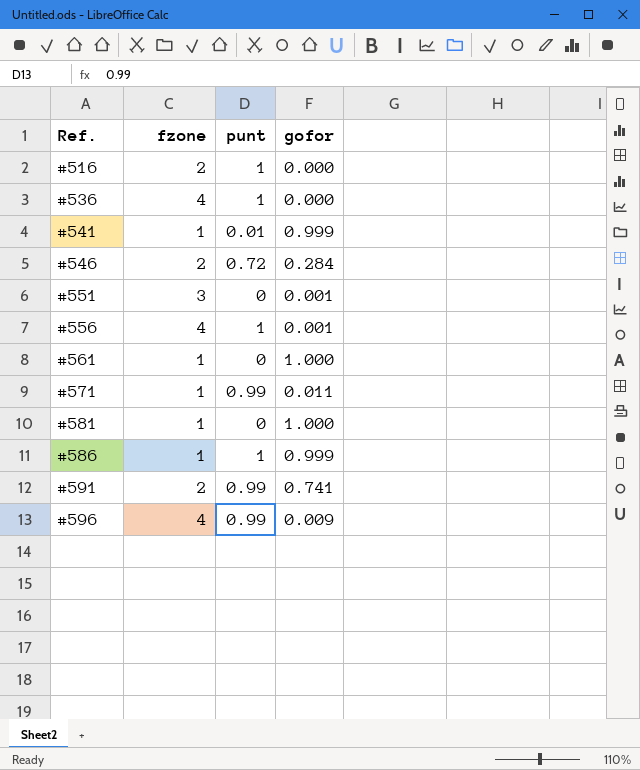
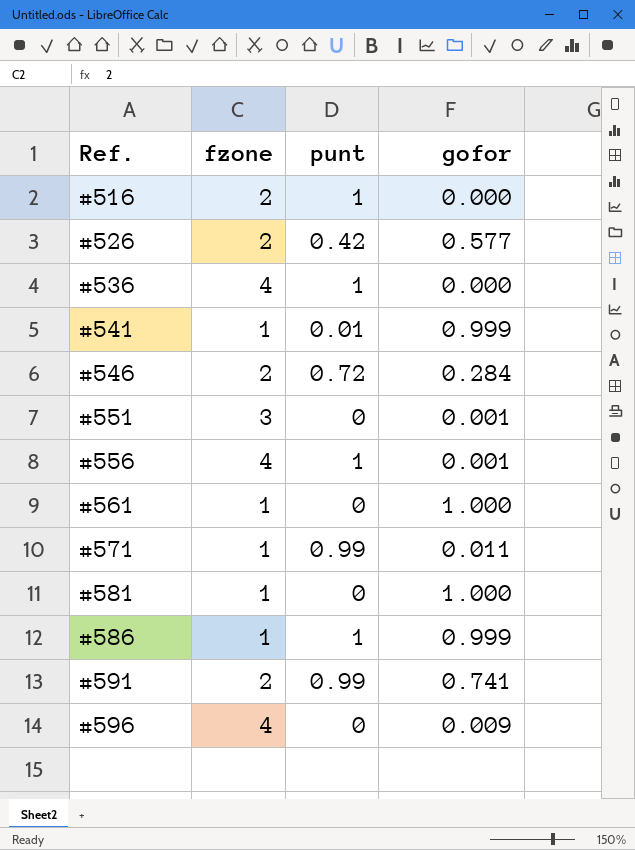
row #526: none -> 2 | 0.42 | 0.577
#596 | punt: 0.99 -> 0

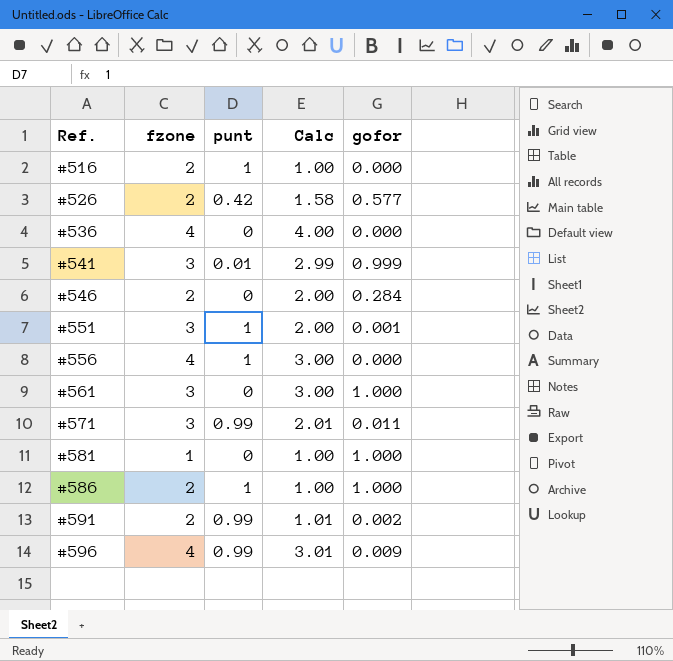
column Calc | formula: none -> [fzone] - [punt]
#536 | punt: 1 -> 0
#541 | fzone: 1 -> 3
#546 | punt: 0.72 -> 0
#551 | punt: 0 -> 1
#556 | gofor: 0.001 -> 0.000
#561 | fzone: 1 -> 3
#571 | fzone: 1 -> 3
#586 | fzone: 1 -> 2
#586 | gofor: 0.999 -> 1.000
#591 | gofor: 0.741 -> 0.002
#596 | punt: 0 -> 0.99

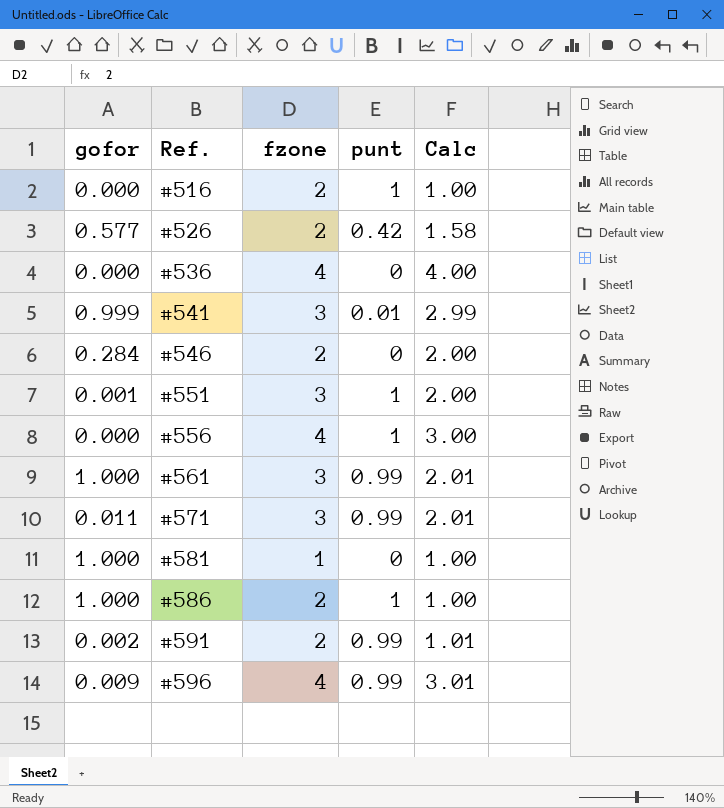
column gofor | position: 5 -> 1
#561 | punt: 0 -> 0.99
#561 | Calc: 3.00 -> 2.01

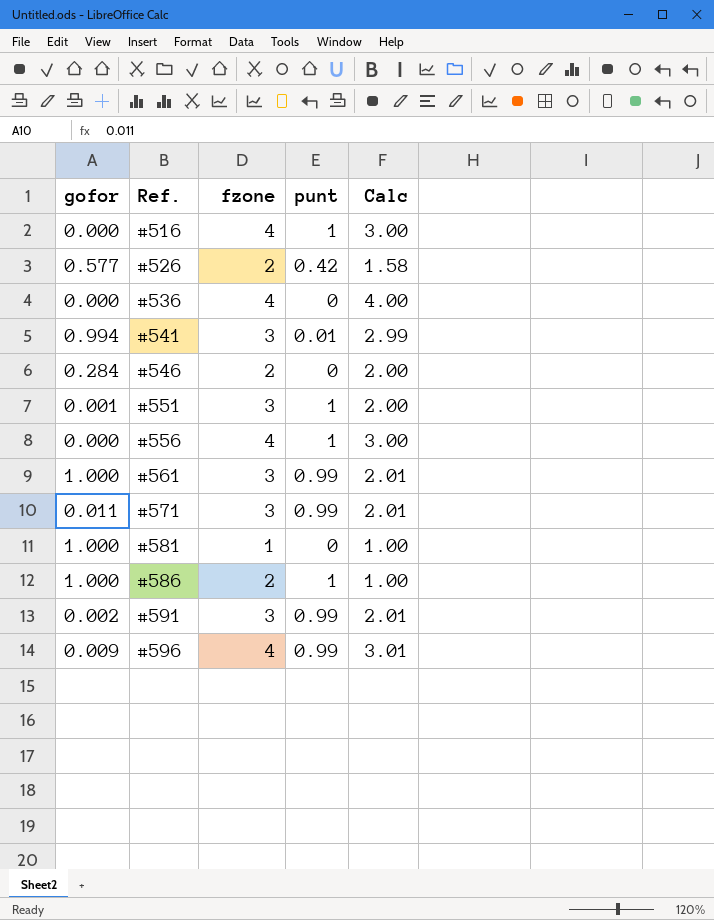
#516 | fzone: 2 -> 4
#516 | Calc: 1.00 -> 3.00
#541 | gofor: 0.999 -> 0.994
#591 | fzone: 2 -> 3
#591 | Calc: 1.01 -> 2.01

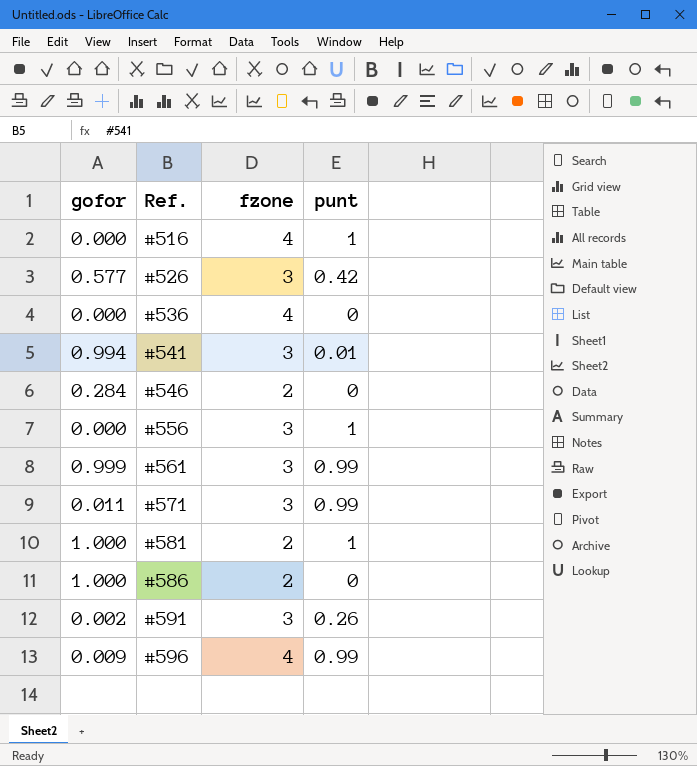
column Calc | formula: [fzone] - [punt] -> none
row #551: 0.001 | 3 | 1 | 2.00 -> none
#526 | fzone: 2 -> 3
#556 | fzone: 4 -> 3
#561 | gofor: 1.000 -> 0.999
#581 | fzone: 1 -> 2
#581 | punt: 0 -> 1
#586 | punt: 1 -> 0
#591 | punt: 0.99 -> 0.26

